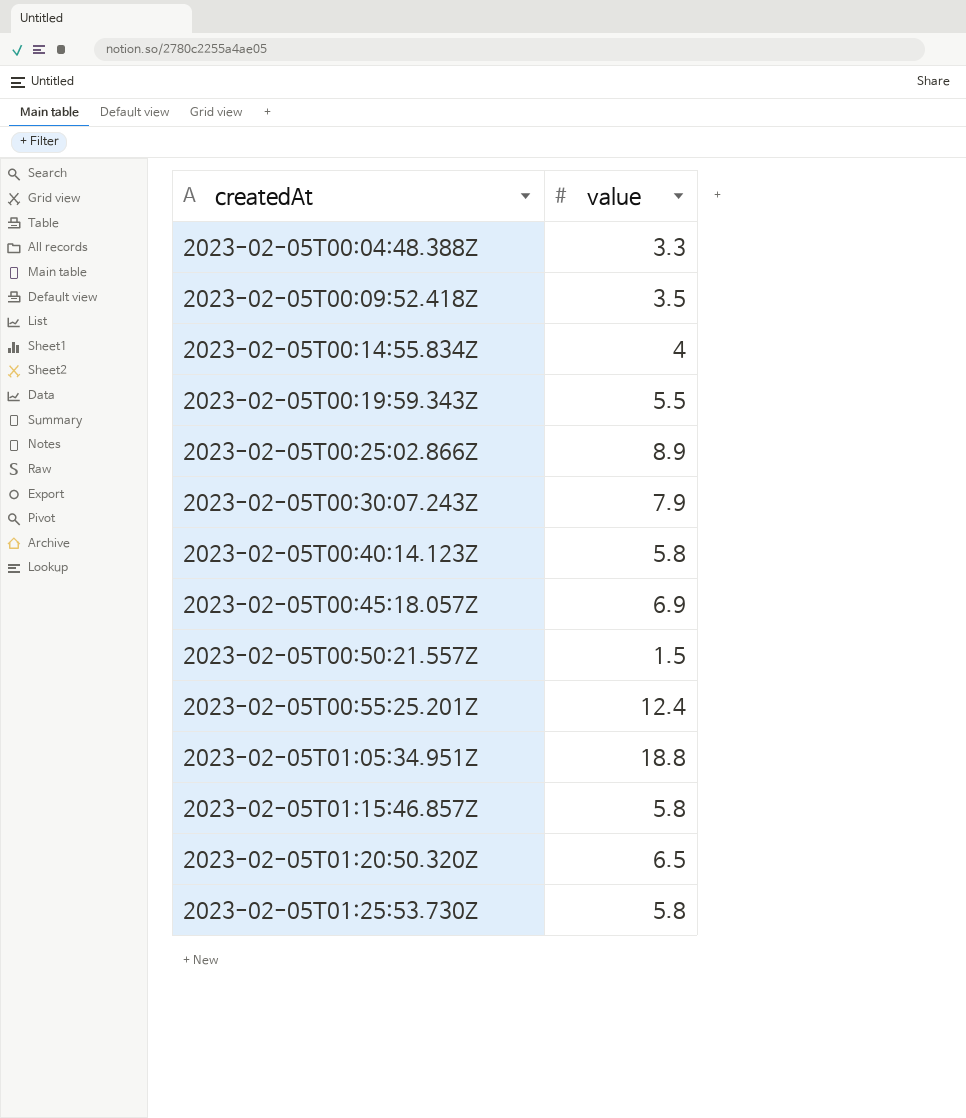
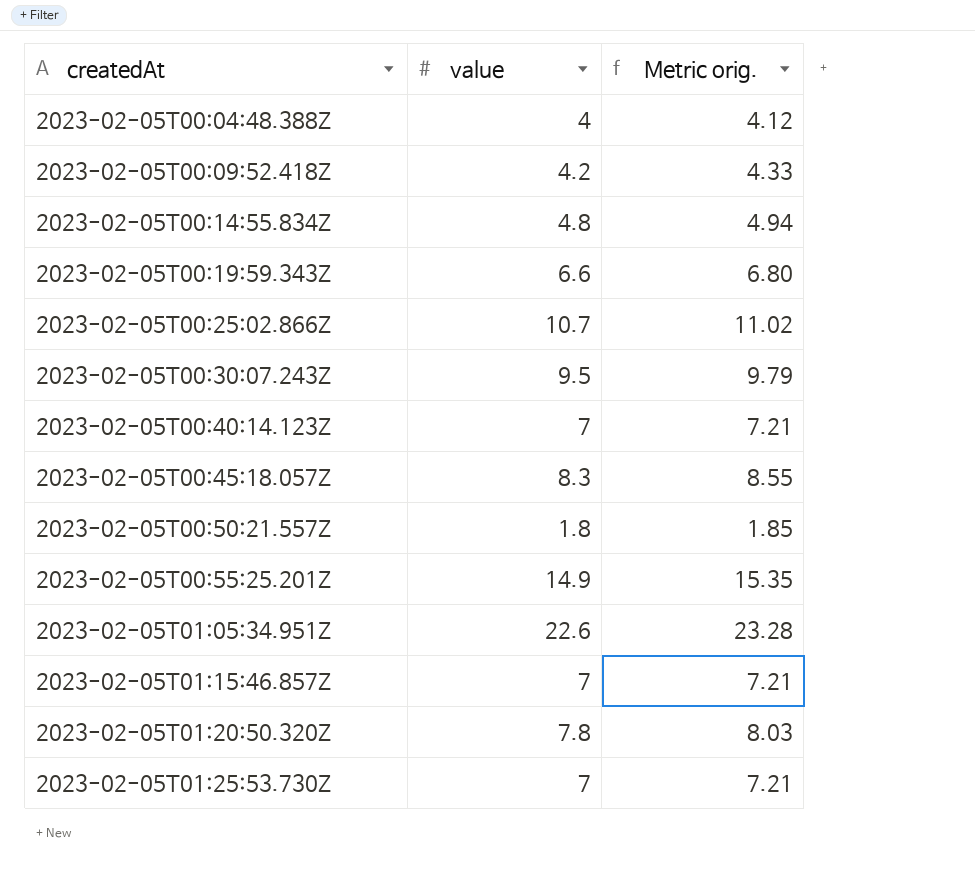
column Metric orig. | formula: none -> [value] * 1.03
2023-02-05T00:04:48.388Z | value: 3.3 -> 4
2023-02-05T00:09:52.418Z | value: 3.5 -> 4.2
2023-02-05T00:14:55.834Z | value: 4 -> 4.8
2023-02-05T00:19:59.343Z | value: 5.5 -> 6.6
2023-02-05T00:25:02.866Z | value: 8.9 -> 10.7
2023-02-05T00:30:07.243Z | value: 7.9 -> 9.5
2023-02-05T00:40:14.123Z | value: 5.8 -> 7
2023-02-05T00:45:18.057Z | value: 6.9 -> 8.3
2023-02-05T00:50:21.557Z | value: 1.5 -> 1.8
2023-02-05T00:55:25.201Z | value: 12.4 -> 14.9
2023-02-05T01:05:34.951Z | value: 18.8 -> 22.6
2023-02-05T01:15:46.857Z | value: 5.8 -> 7
2023-02-05T01:20:50.320Z | value: 6.5 -> 7.8
2023-02-05T01:25:53.730Z | value: 5.8 -> 7

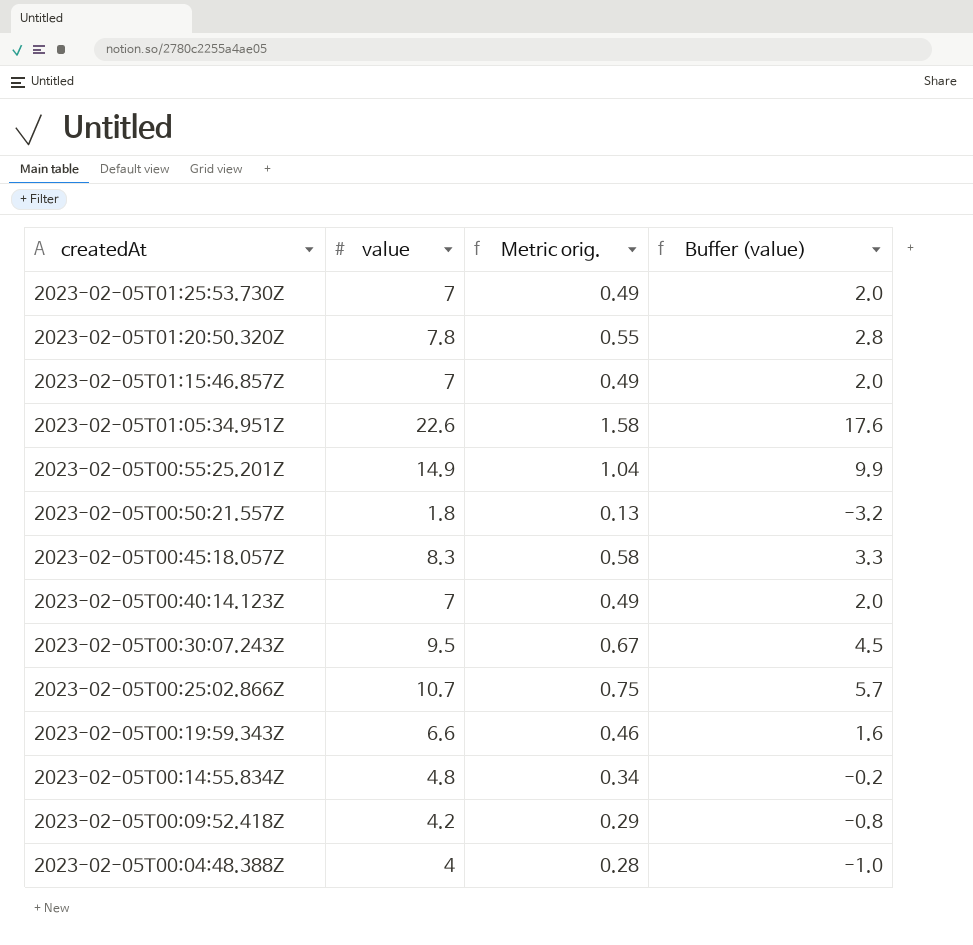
row order: createdAt ascending -> createdAt descending
column Metric orig. | formula: [value] * 1.03 -> [value] * 0.07
column Buffer (value) | formula: none -> [value] - 5

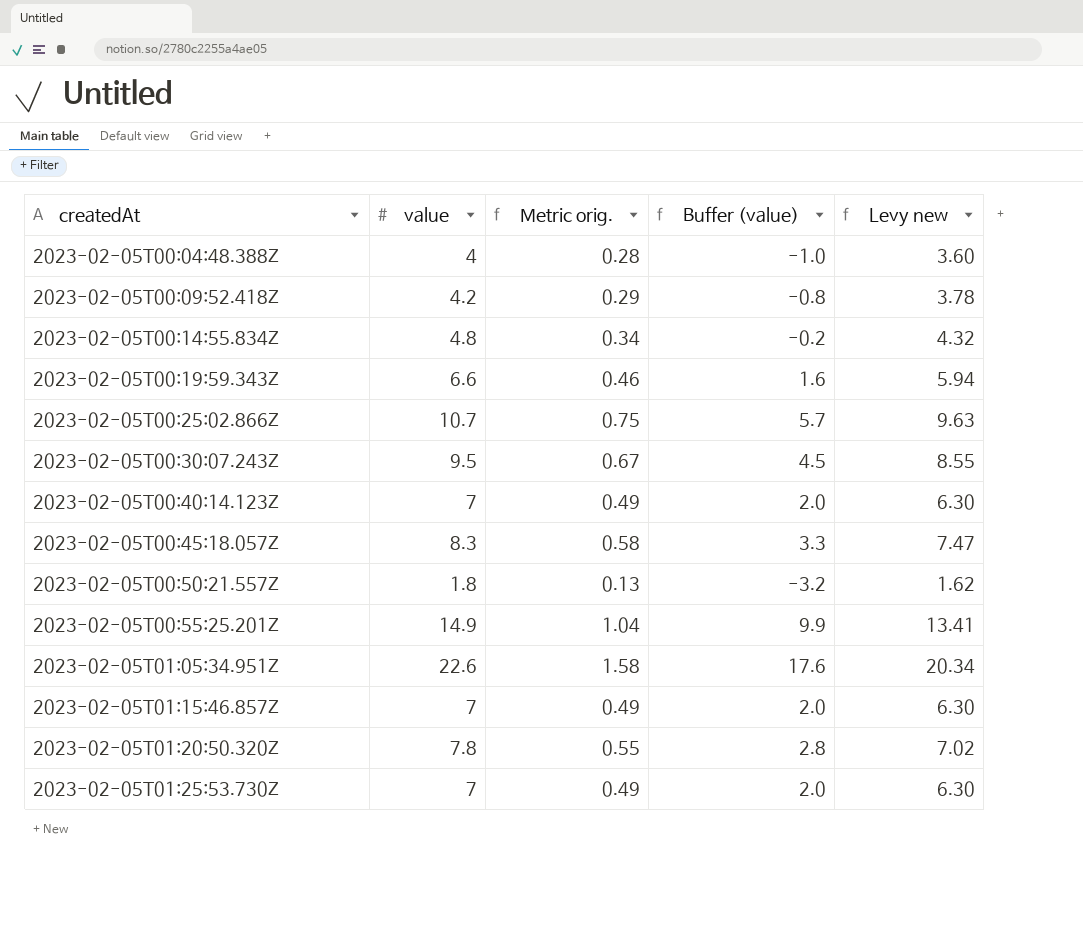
row order: createdAt descending -> createdAt ascending
column Levy new | formula: none -> [value] * 0.9

